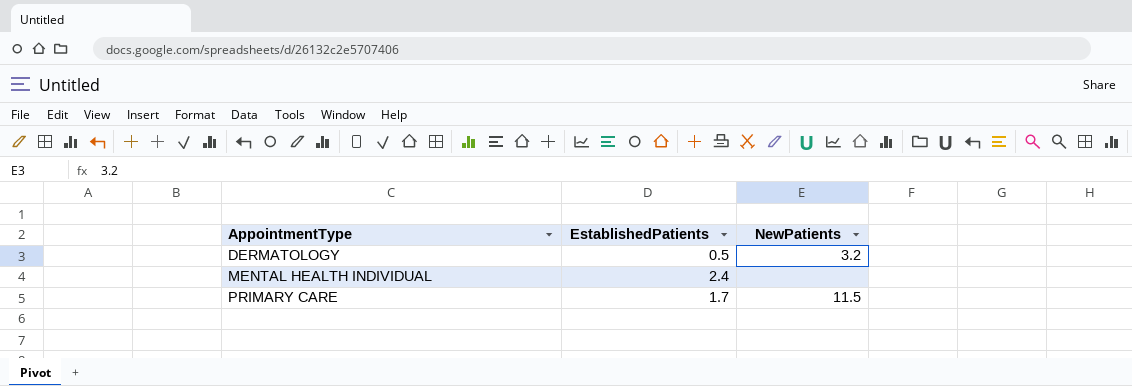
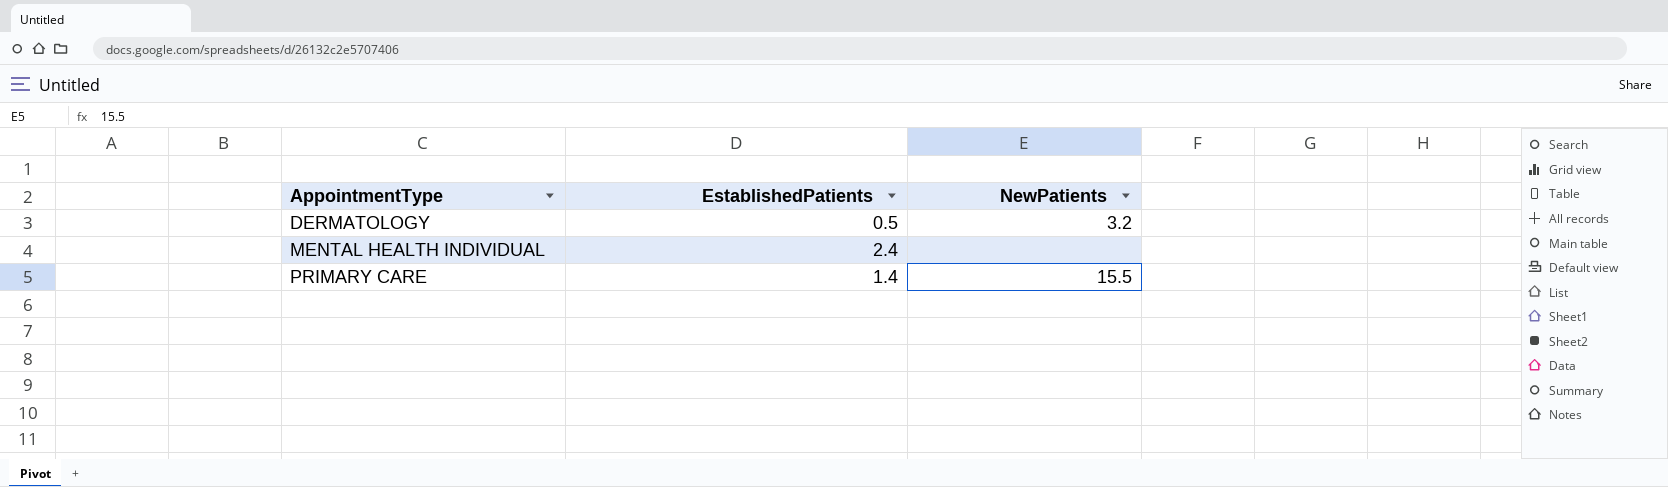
PRIMARY CARE | EstablishedPatients: 1.7 -> 1.4
PRIMARY CARE | NewPatients: 11.5 -> 15.5

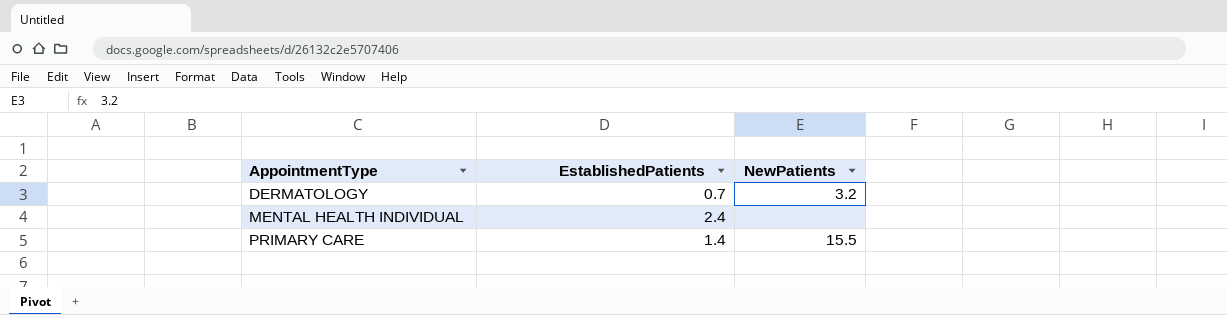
DERMATOLOGY | EstablishedPatients: 0.5 -> 0.7

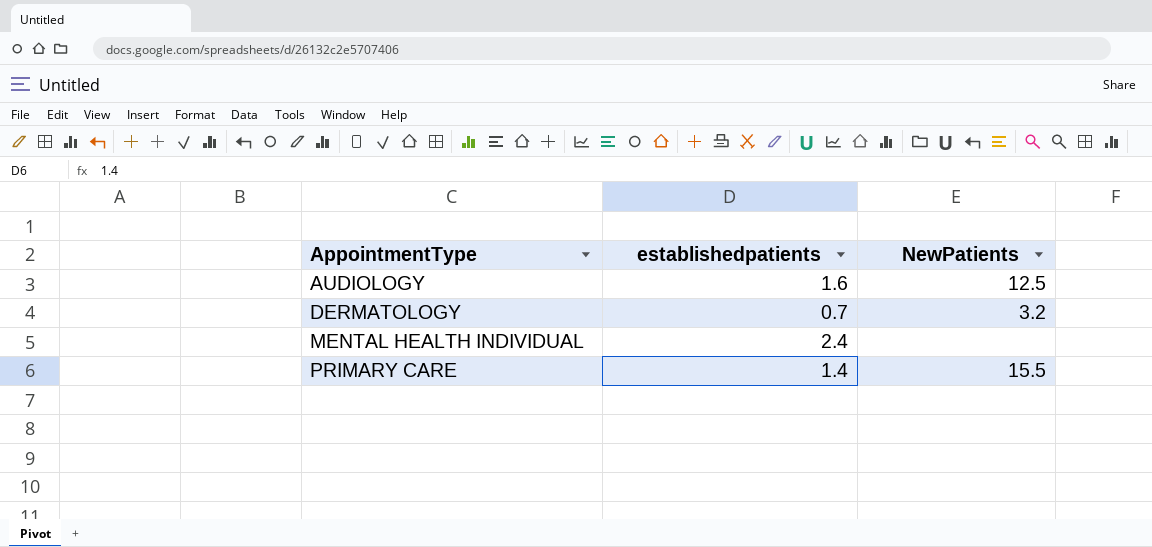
column name: EstablishedPatients -> establishedpatients
row AUDIOLOGY: none -> 1.6 | 12.5

